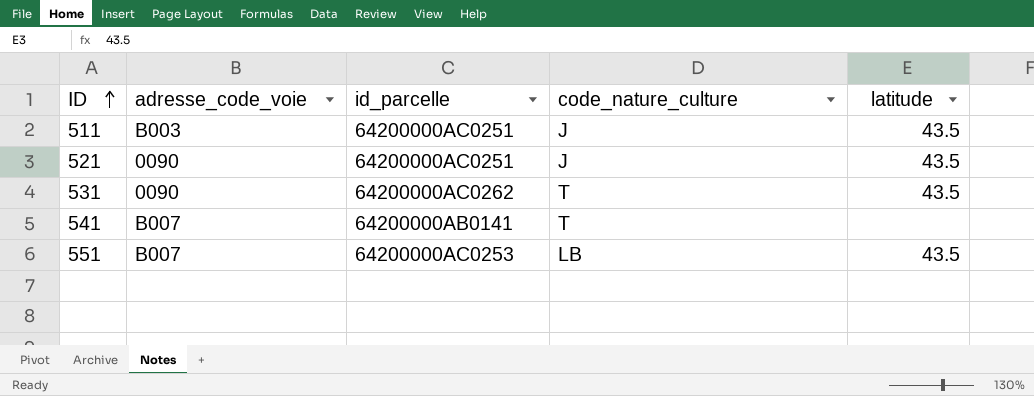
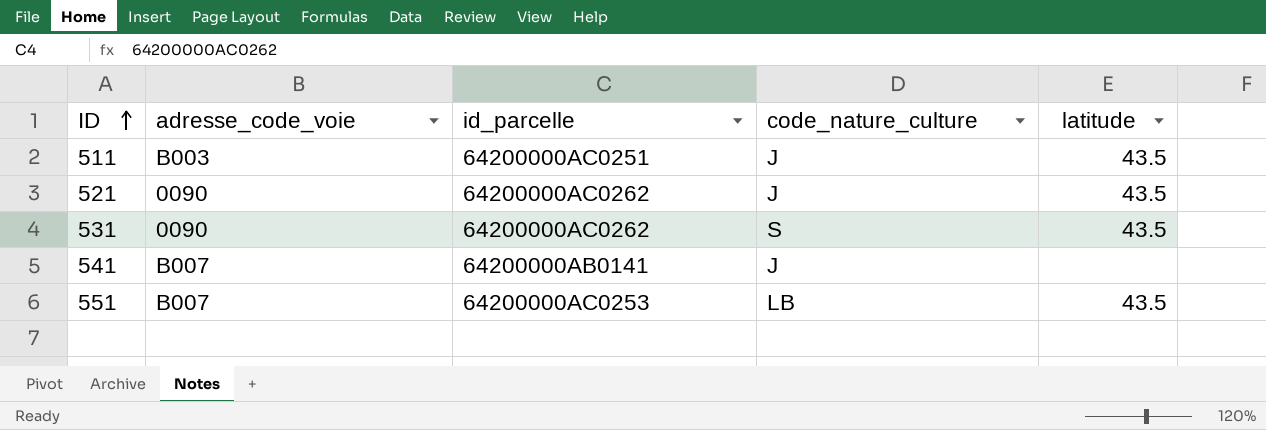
521 | id_parcelle: 64200000AC0251 -> 64200000AC0262
531 | code_nature_culture: T -> S
541 | code_nature_culture: T -> J

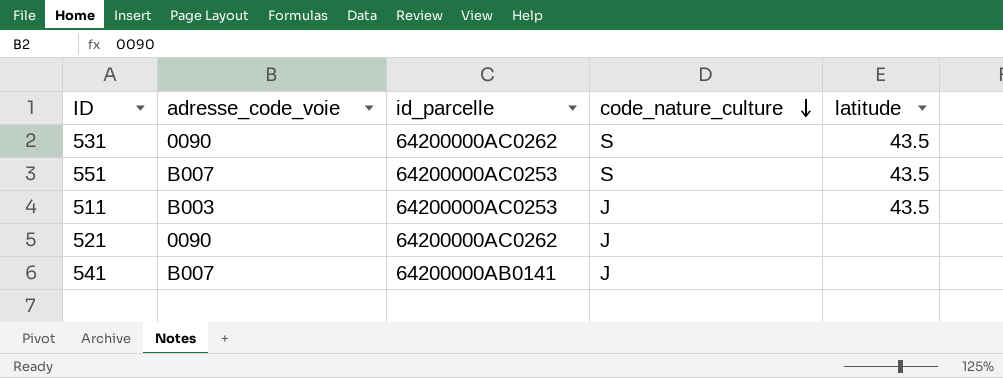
row order: ID ascending -> code_nature_culture descending
551 | code_nature_culture: LB -> S
511 | id_parcelle: 64200000AC0251 -> 64200000AC0253
521 | latitude: 43.5 -> none

